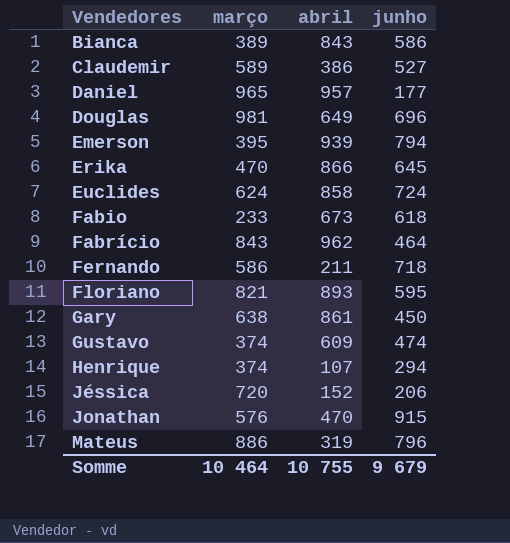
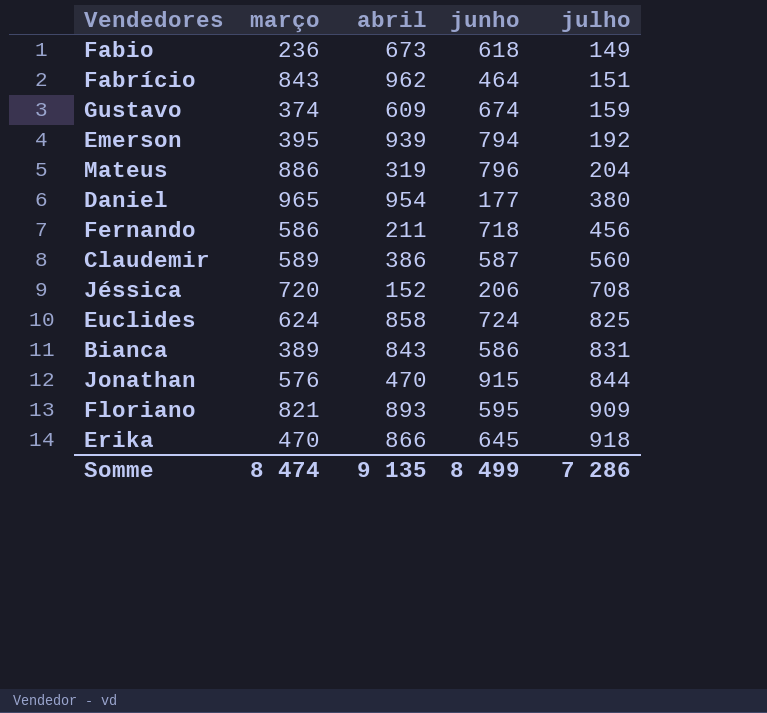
row order: Vendedores ascending -> julho ascending
column julho | position: none -> 5
row Douglas: 981 | 649 | 696 -> none
row Gary: 638 | 861 | 450 -> none
row Henrique: 374 | 107 | 294 -> none
Fabio | março: 233 -> 236
Gustavo | junho: 474 -> 674
Daniel | abril: 957 -> 954
Claudemir | junho: 527 -> 587
Somme | março: 10 464 -> 8 474
Somme | abril: 10 755 -> 9 135
Somme | junho: 9 679 -> 8 499

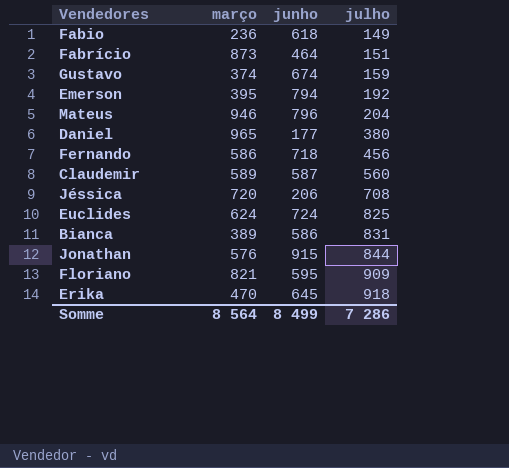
column abril | position: 3 -> none
Fabrício | março: 843 -> 873
Mateus | março: 886 -> 946
Somme | março: 8 474 -> 8 564

